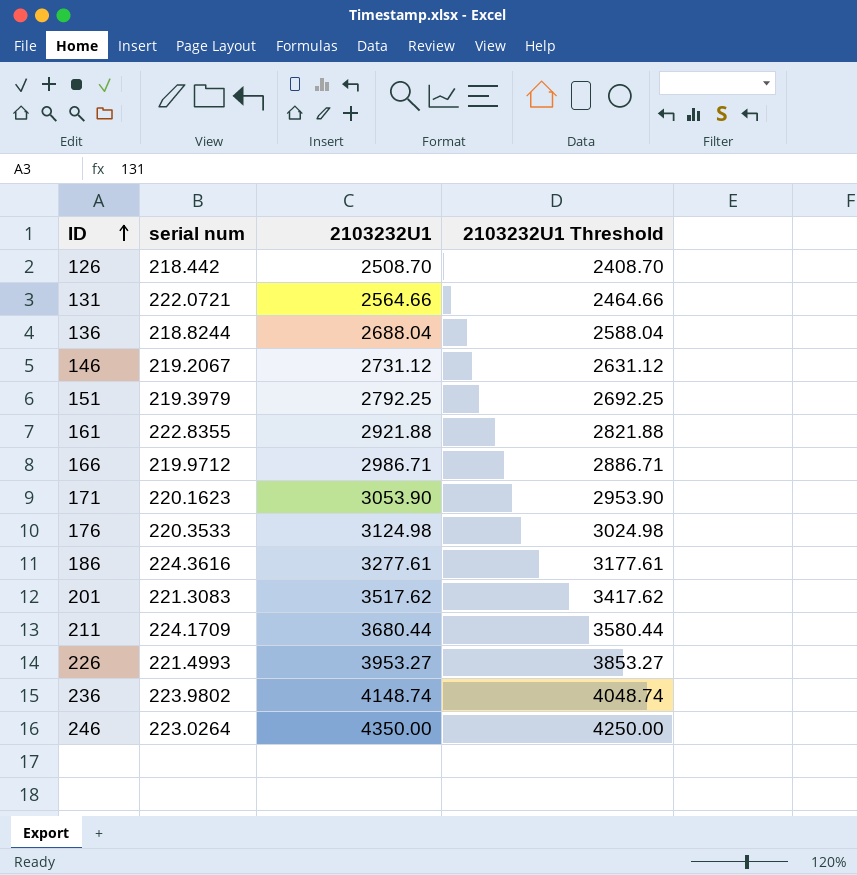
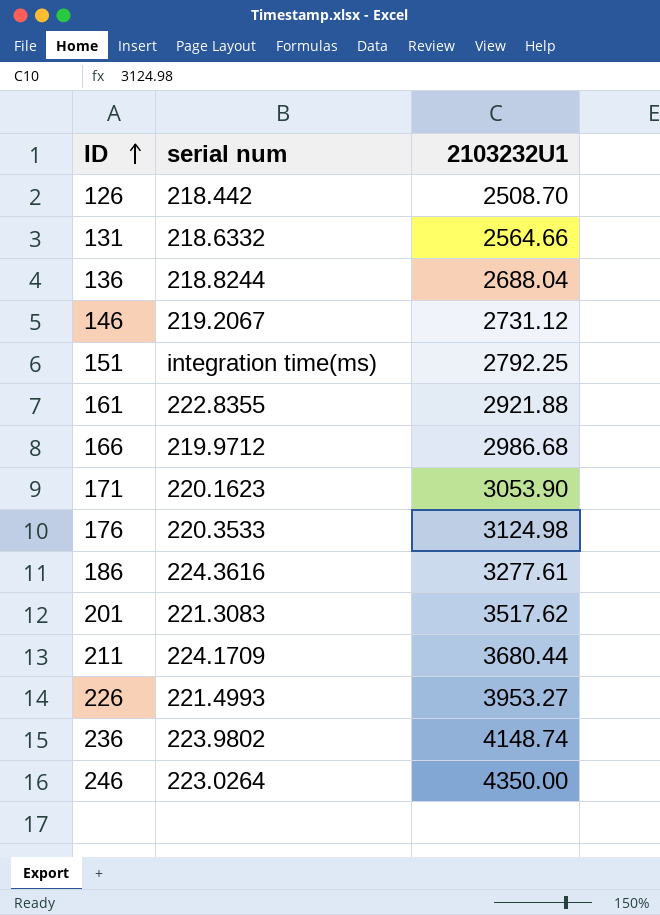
column 2103232U1 Threshold | formula: [2103232U1] - 100 -> none
131 | serial num: 222.0721 -> 218.6332
151 | serial num: 219.3979 -> integration time(ms)
166 | 2103232U1: 2986.71 -> 2986.68

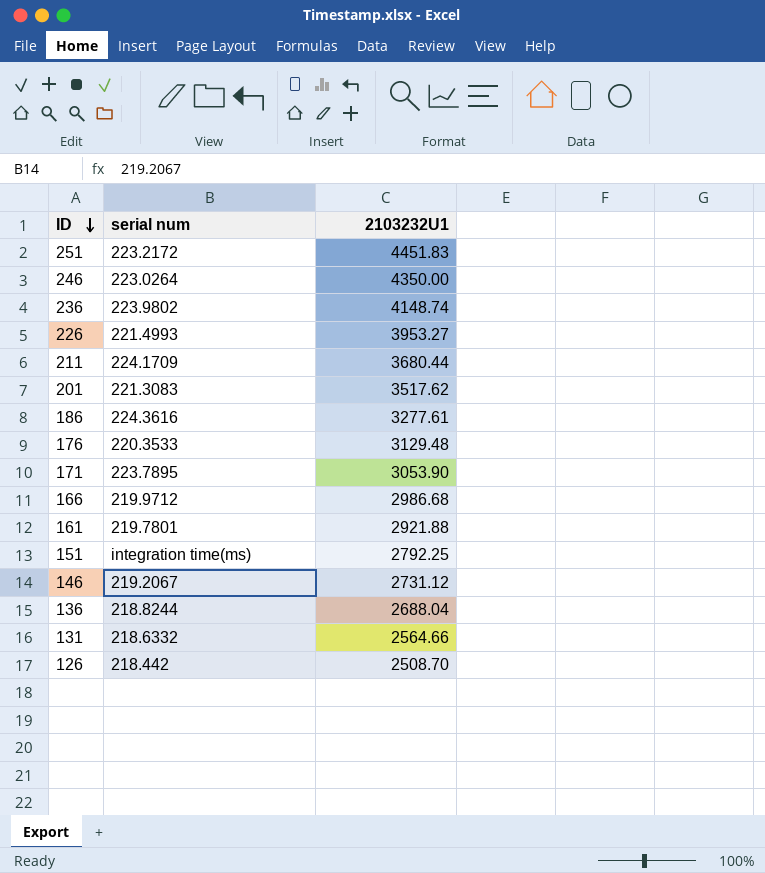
row order: ID ascending -> ID descending
row 251: none -> 223.2172 | 4451.83
176 | 2103232U1: 3124.98 -> 3129.48
171 | serial num: 220.1623 -> 223.7895
161 | serial num: 222.8355 -> 219.7801

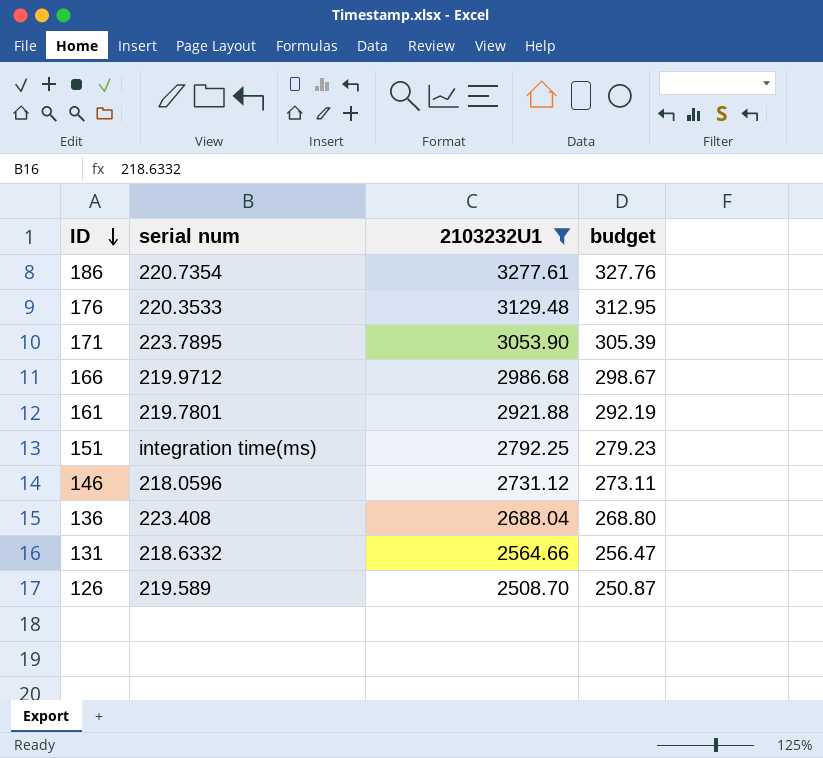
filter: none -> 2103232U1 <= 3277.61
column budget | formula: none -> [2103232U1] * 0.1
186 | serial num: 224.3616 -> 220.7354
146 | serial num: 219.2067 -> 218.0596
136 | serial num: 218.8244 -> 223.408
126 | serial num: 218.442 -> 219.589

